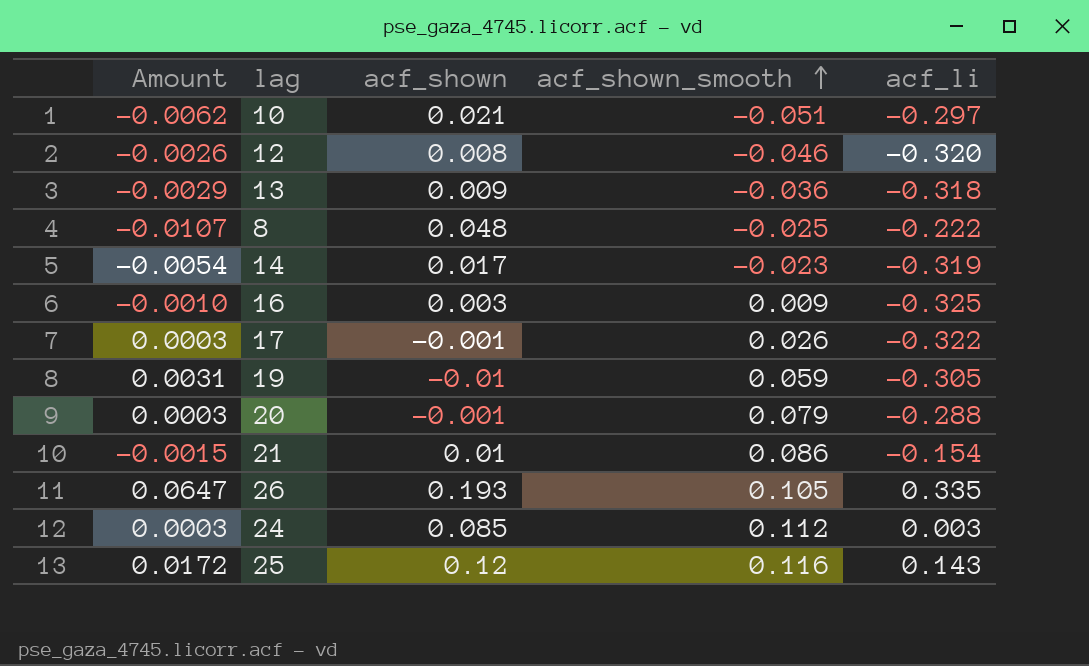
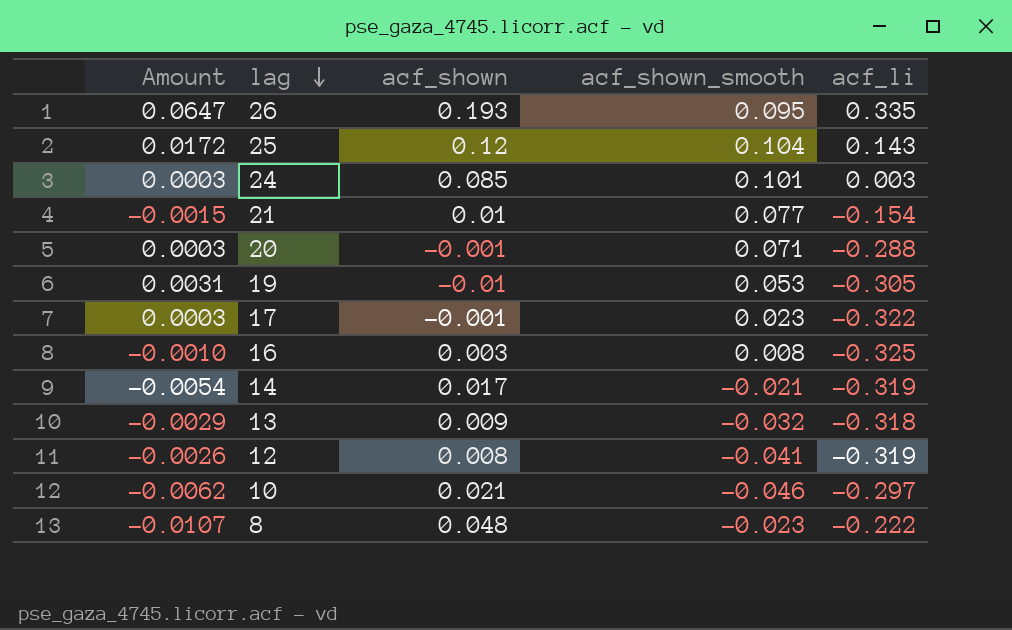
row order: acf_shown_smooth ascending -> lag descending
26 | acf_shown_smooth: 0.105 -> 0.095
25 | acf_shown_smooth: 0.116 -> 0.104
24 | acf_shown_smooth: 0.112 -> 0.101
21 | acf_shown_smooth: 0.086 -> 0.077
20 | acf_shown_smooth: 0.079 -> 0.071
19 | acf_shown_smooth: 0.059 -> 0.053
17 | acf_shown_smooth: 0.026 -> 0.023
16 | acf_shown_smooth: 0.009 -> 0.008
14 | acf_shown_smooth: -0.023 -> -0.021
13 | acf_shown_smooth: -0.036 -> -0.032
12 | acf_shown_smooth: -0.046 -> -0.041
12 | acf_li: -0.320 -> -0.319
10 | acf_shown_smooth: -0.051 -> -0.046
8 | acf_shown_smooth: -0.025 -> -0.023

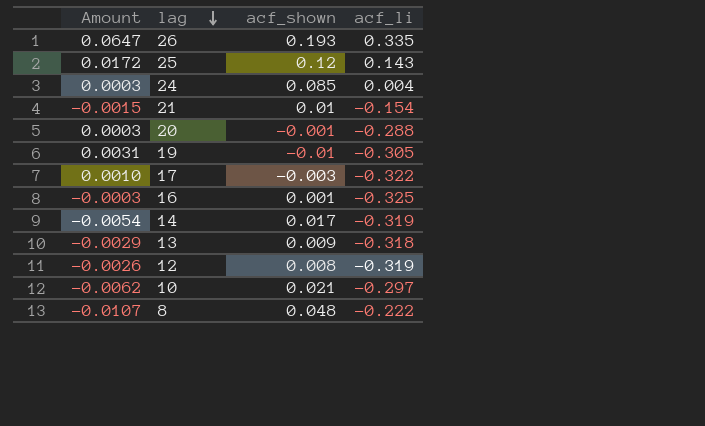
column acf_shown_smooth | position: 4 -> none
24 | acf_li: 0.003 -> 0.004
17 | Amount: 0.0003 -> 0.0010
17 | acf_shown: -0.001 -> -0.003
16 | Amount: -0.0010 -> -0.0003
16 | acf_shown: 0.003 -> 0.001

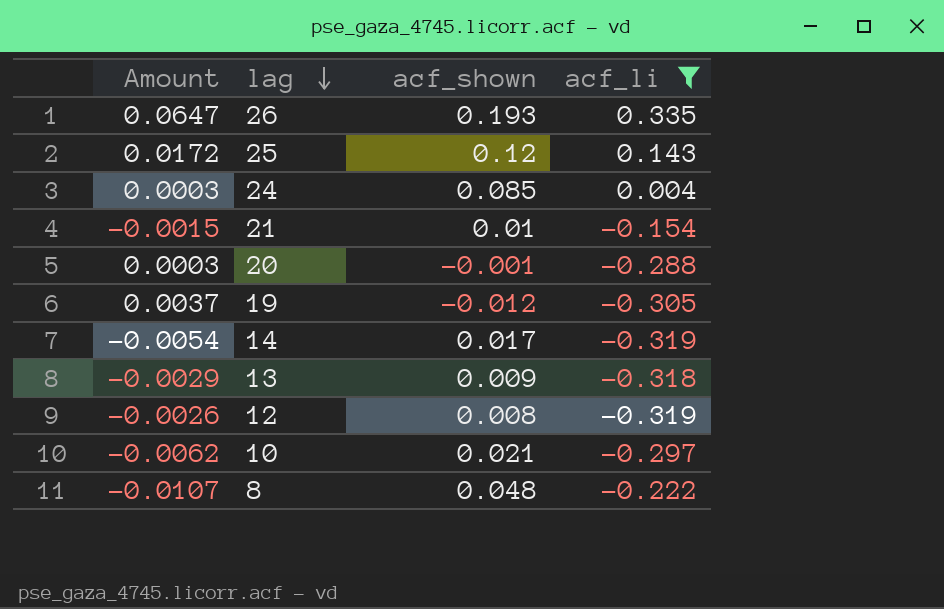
filter: none -> acf_li >= -0.319
19 | Amount: 0.0031 -> 0.0037
19 | acf_shown: -0.01 -> -0.012

